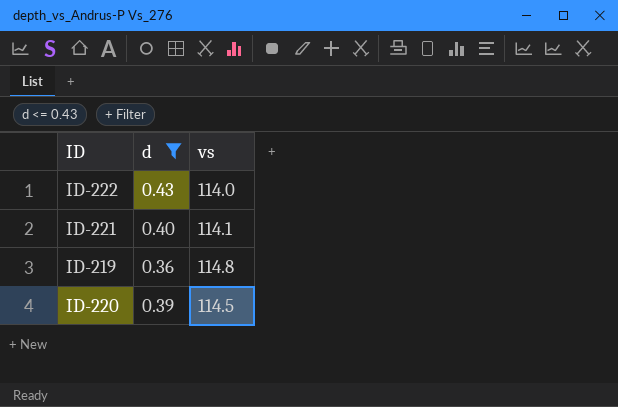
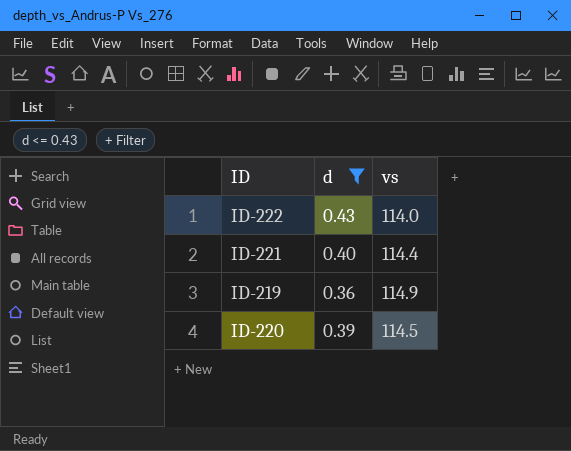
ID-221 | vs: 114.1 -> 114.4
ID-219 | vs: 114.8 -> 114.9

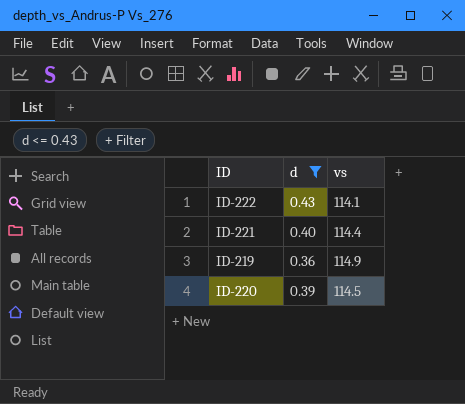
ID-222 | vs: 114.0 -> 114.1

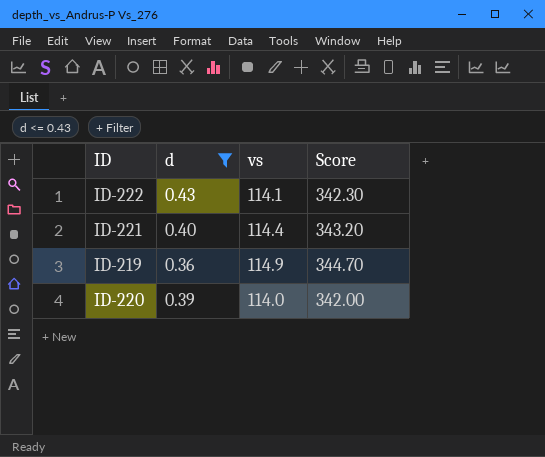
column Score | formula: none -> [vs] * 3
ID-220 | vs: 114.5 -> 114.0

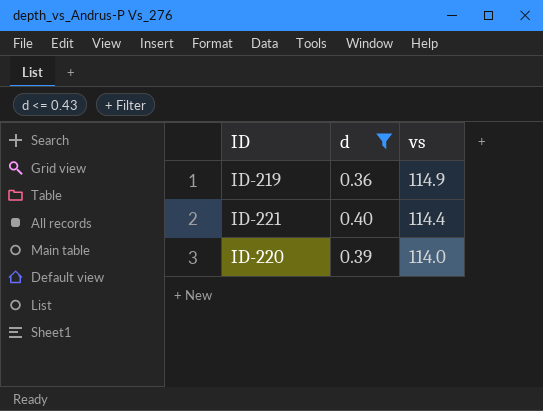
row order: none -> vs descending
column Score | formula: [vs] * 3 -> none
row ID-222: 0.43 | 114.1 | 342.30 -> none

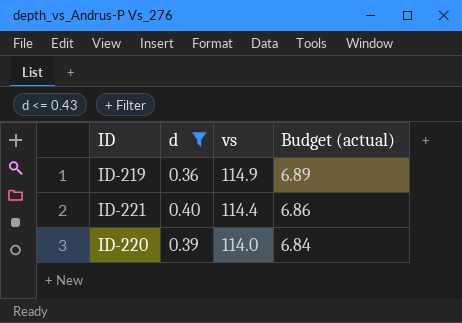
column Budget (actual) | formula: none -> [vs] * 0.06

